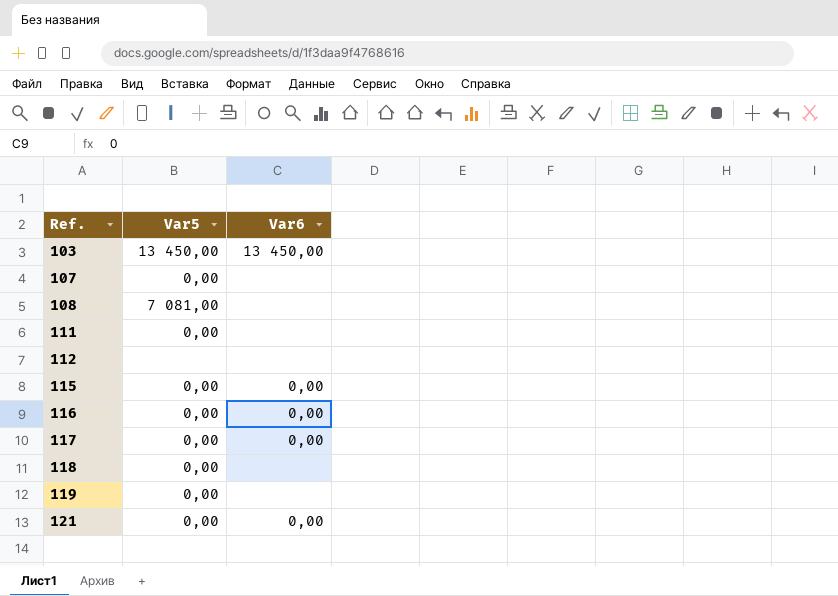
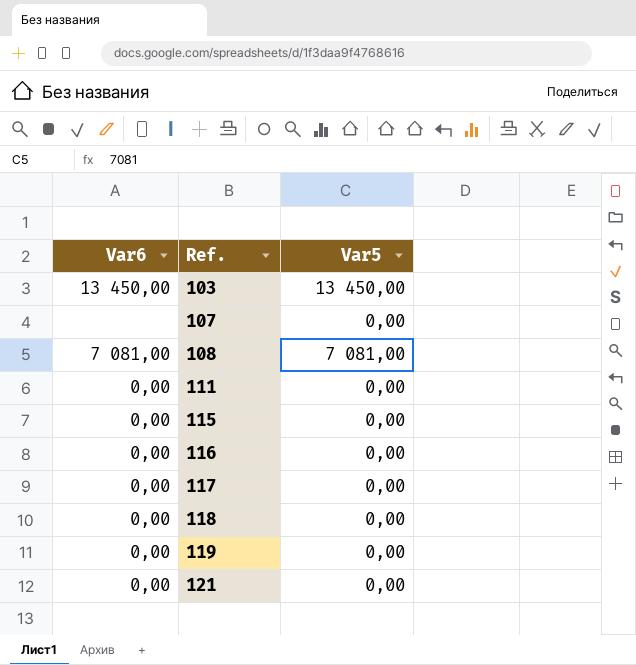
column Var6 | position: 3 -> 1
row 112: none | none -> none
108 | Var6: none -> 7 081,00
111 | Var6: none -> 0,00
118 | Var6: none -> 0,00
119 | Var6: none -> 0,00

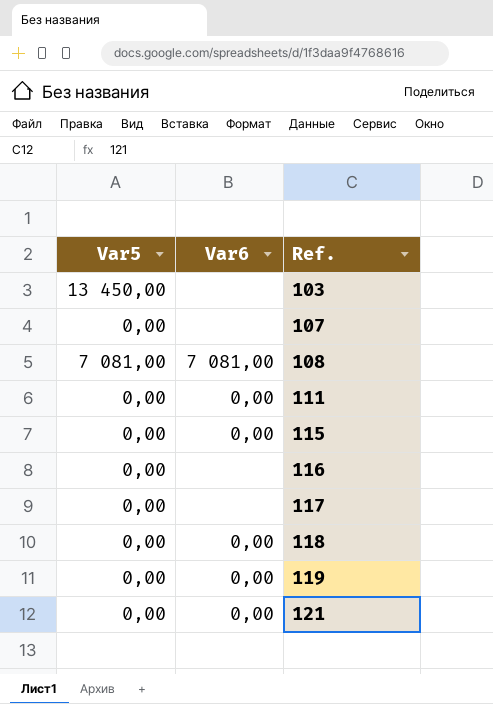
column Var5 | position: 3 -> 1
103 | Var6: 13 450,00 -> none
116 | Var6: 0,00 -> none
117 | Var6: 0,00 -> none

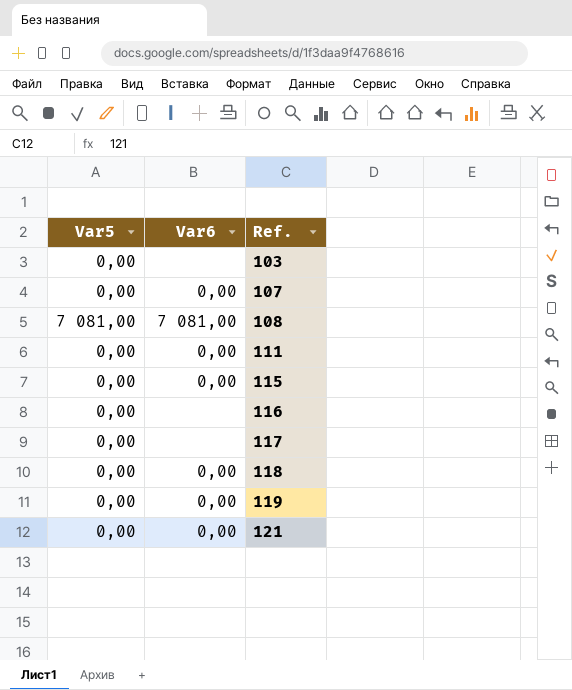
103 | Var5: 13 450,00 -> 0,00
107 | Var6: none -> 0,00

